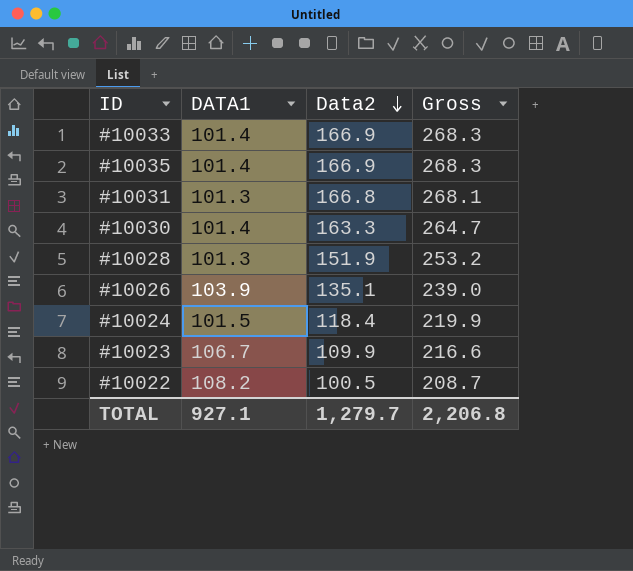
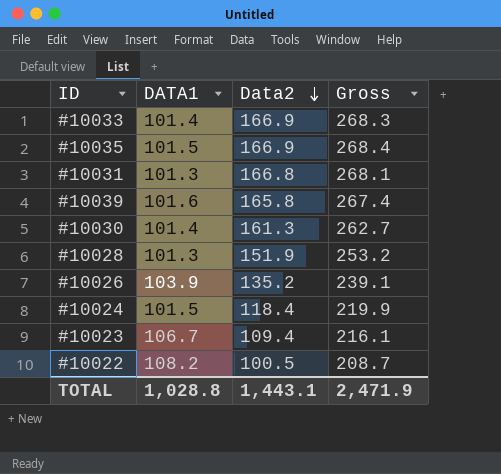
#10035 | DATA1: 101.4 -> 101.5
#10035 | Gross: 268.3 -> 268.4
row #10039: none -> 101.6 | 165.8 | 267.4
#10030 | Data2: 163.3 -> 161.3
#10030 | Gross: 264.7 -> 262.7
#10026 | Data2: 135.1 -> 135.2
#10026 | Gross: 239.0 -> 239.1
#10023 | Data2: 109.9 -> 109.4
#10023 | Gross: 216.6 -> 216.1
TOTAL | DATA1: 927.1 -> 1,028.8
TOTAL | Data2: 1,279.7 -> 1,443.1
TOTAL | Gross: 2,206.8 -> 2,471.9

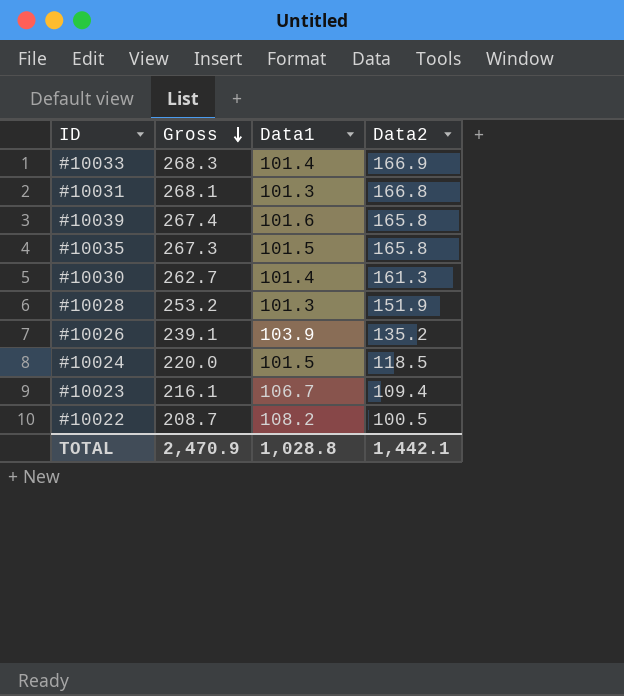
row order: Data2 descending -> Gross descending
column Gross | position: 4 -> 2
column name: DATA1 -> Data1
#10035 | Gross: 268.4 -> 267.3
#10035 | Data2: 166.9 -> 165.8
#10024 | Gross: 219.9 -> 220.0
#10024 | Data2: 118.4 -> 118.5
TOTAL | Gross: 2,471.9 -> 2,470.9
TOTAL | Data2: 1,443.1 -> 1,442.1

